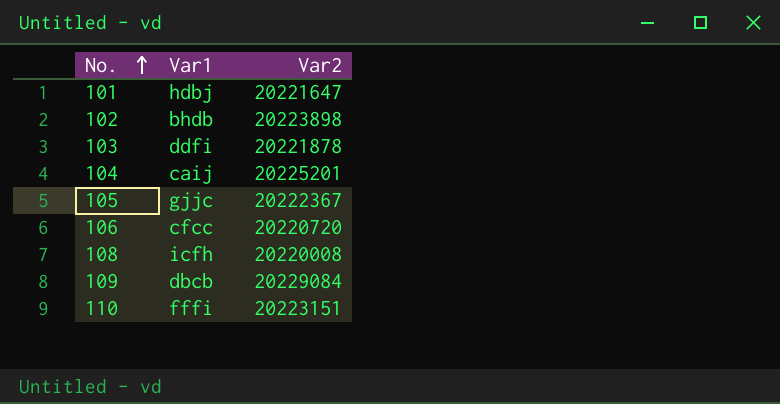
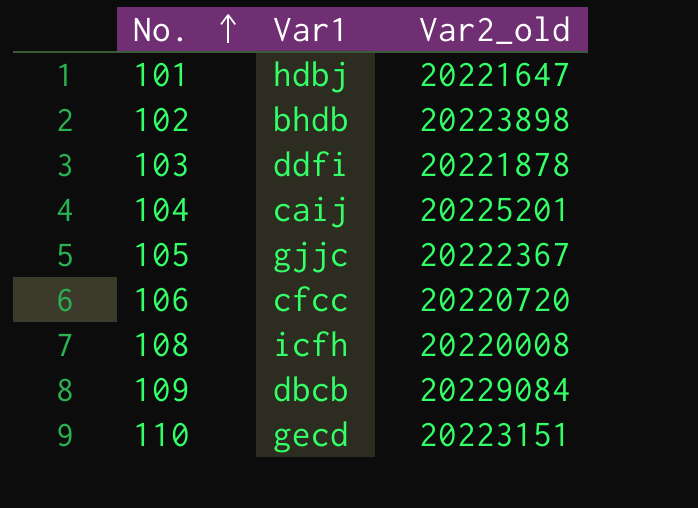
column name: Var2 -> Var2_old
110 | Var1: fffi -> gecd

